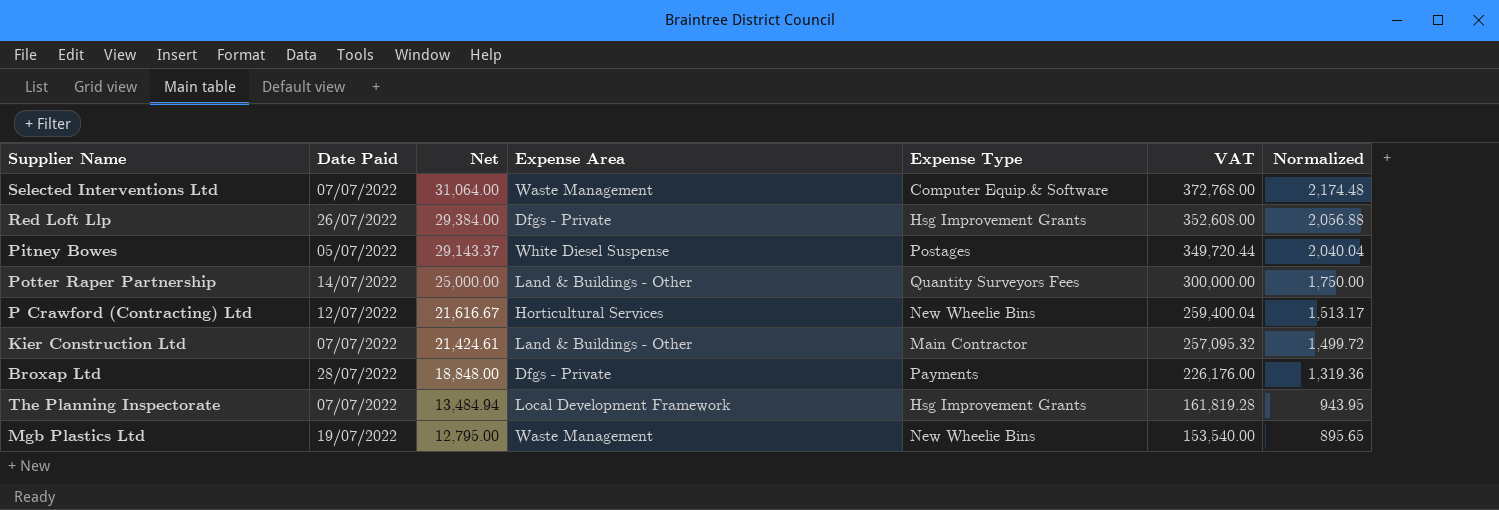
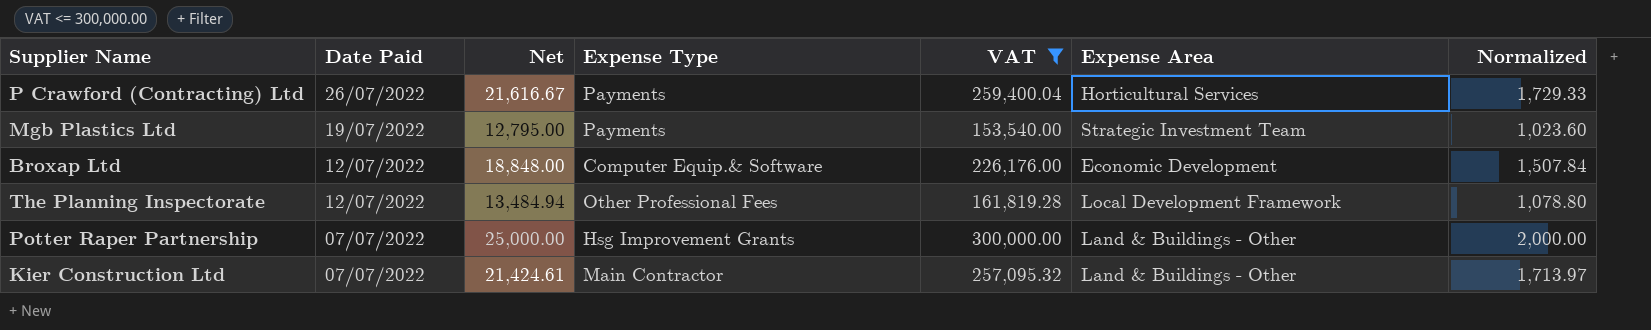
filter: none -> VAT <= 300,000.00
row order: Net descending -> Date Paid descending
column Expense Area | position: 4 -> 6
column Normalized | formula: [Net] * 0.07 -> [Net] * 0.08
P Crawford (Contracting) Ltd | Date Paid: 12/07/2022 -> 26/07/2022
P Crawford (Contracting) Ltd | Expense Type: New Wheelie Bins -> Payments
Mgb Plastics Ltd | Expense Type: New Wheelie Bins -> Payments
Mgb Plastics Ltd | Expense Area: Waste Management -> Strategic Investment Team
Broxap Ltd | Date Paid: 28/07/2022 -> 12/07/2022
Broxap Ltd | Expense Type: Payments -> Computer Equip.& Software
Broxap Ltd | Expense Area: Dfgs - Private -> Economic Development
The Planning Inspectorate | Date Paid: 07/07/2022 -> 12/07/2022
The Planning Inspectorate | Expense Type: Hsg Improvement Grants -> Other Professional Fees
Potter Raper Partnership | Date Paid: 14/07/2022 -> 07/07/2022
Potter Raper Partnership | Expense Type: Quantity Surveyors Fees -> Hsg Improvement Grants

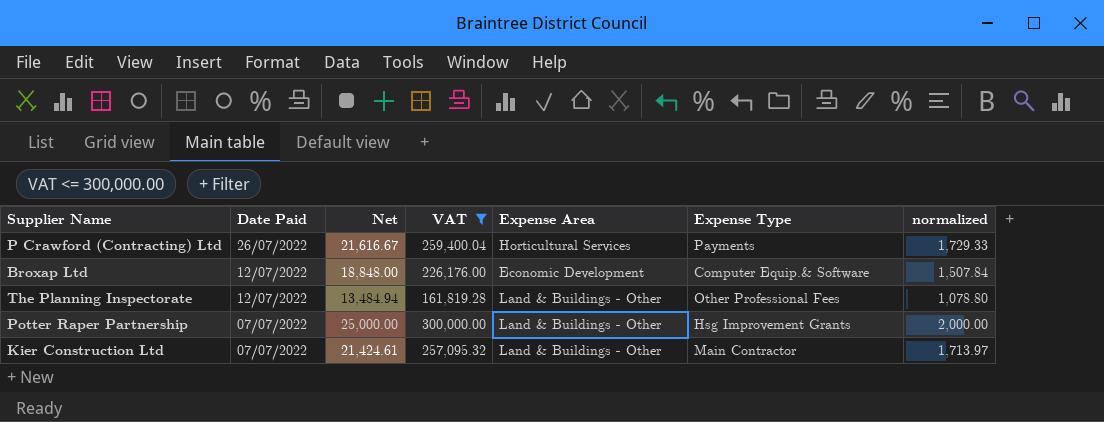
column Expense Type | position: 4 -> 6
column name: Normalized -> normalized
row Mgb Plastics Ltd: 19/07/2022 | 12,795.00 | Payments | 153,540.00 | Strategic Investment Team | 1,023.60 -> none
The Planning Inspectorate | Expense Area: Local Development Framework -> Land & Buildings - Other

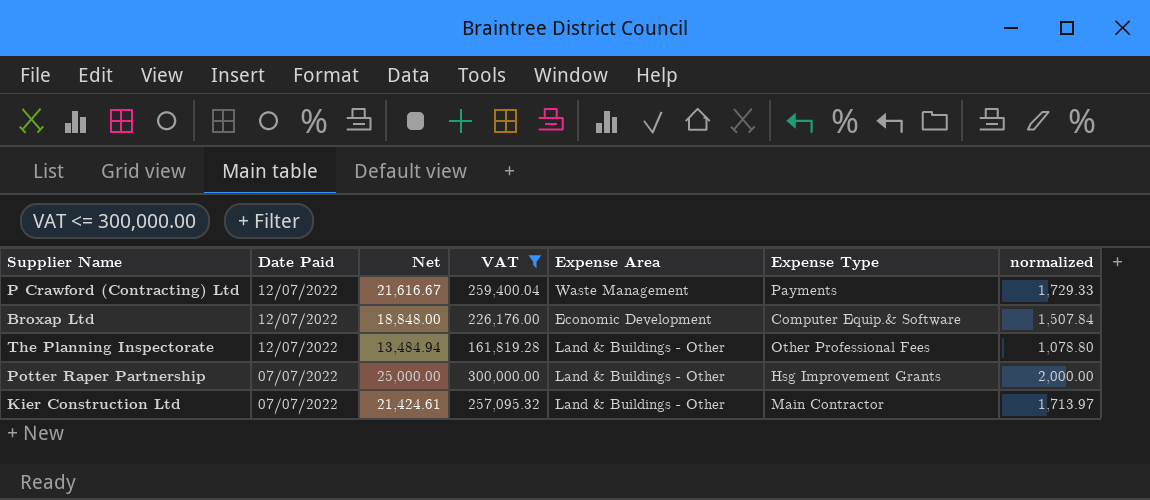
P Crawford (Contracting) Ltd | Date Paid: 26/07/2022 -> 12/07/2022
P Crawford (Contracting) Ltd | Expense Area: Horticultural Services -> Waste Management

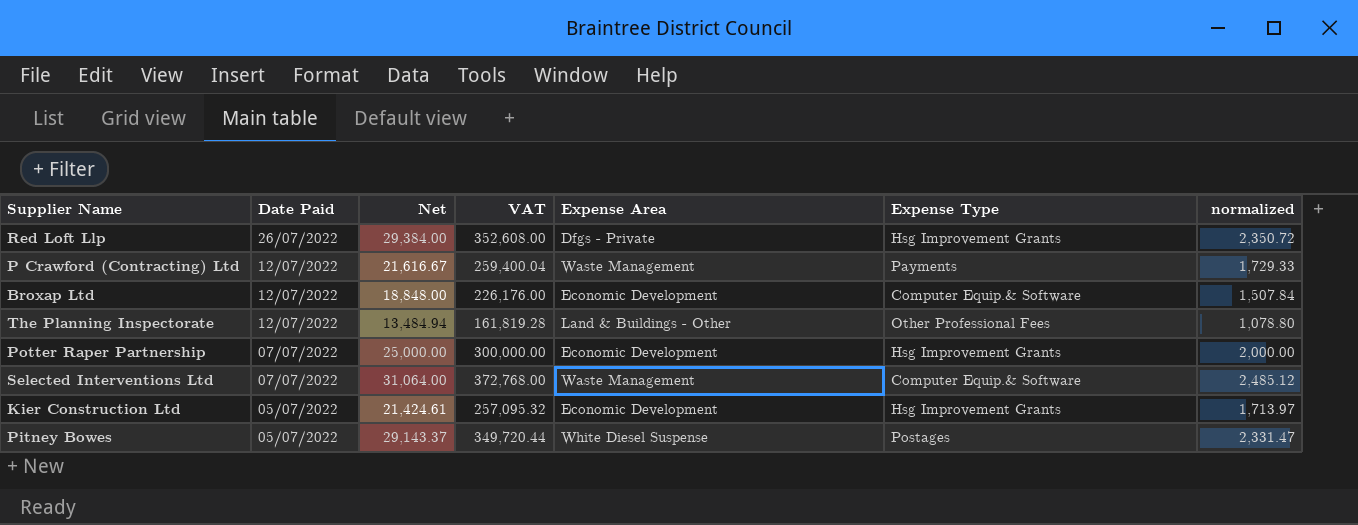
filter: VAT <= 300,000.00 -> none
Potter Raper Partnership | Expense Area: Land & Buildings - Other -> Economic Development
Kier Construction Ltd | Date Paid: 07/07/2022 -> 05/07/2022
Kier Construction Ltd | Expense Area: Land & Buildings - Other -> Economic Development
Kier Construction Ltd | Expense Type: Main Contractor -> Hsg Improvement Grants

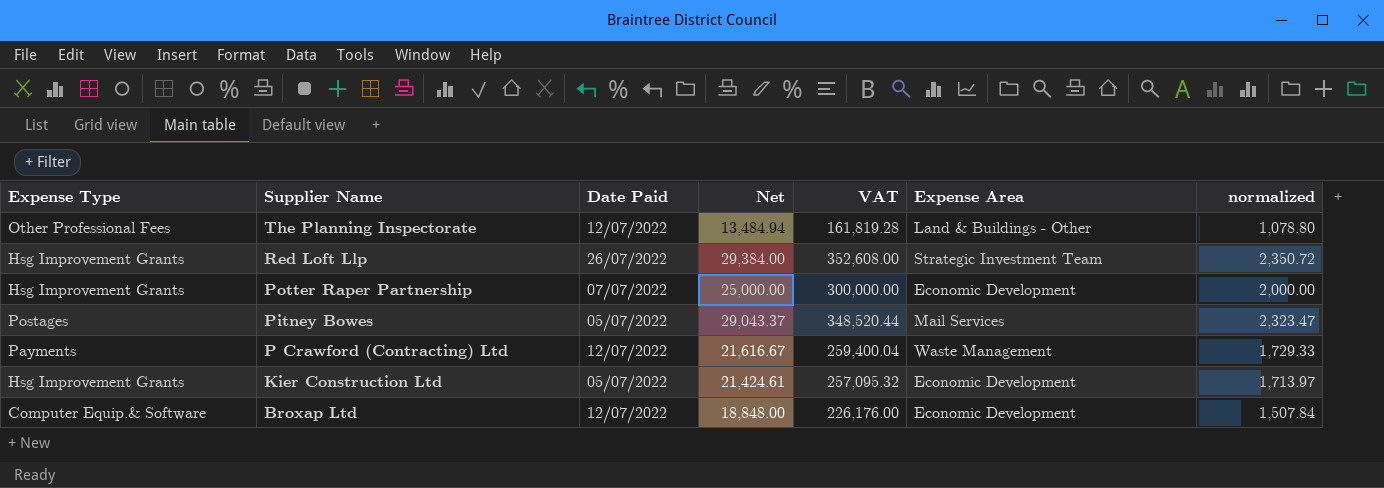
row order: Date Paid descending -> Supplier Name descending
column Expense Type | position: 6 -> 1
row Selected Interventions Ltd: 07/07/2022 | 31,064.00 | 372,768.00 | Waste Management | Computer Equip.& Software | 2,485.12 -> none
Red Loft Llp | Expense Area: Dfgs - Private -> Strategic Investment Team
Pitney Bowes | Net: 29,143.37 -> 29,043.37
Pitney Bowes | VAT: 349,720.44 -> 348,520.44
Pitney Bowes | Expense Area: White Diesel Suspense -> Mail Services
Pitney Bowes | normalized: 2,331.47 -> 2,323.47

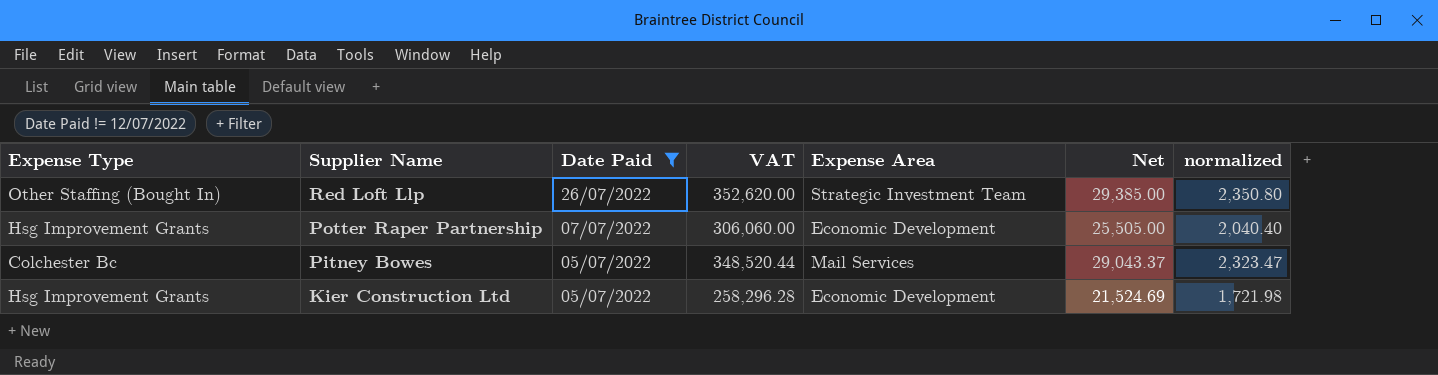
filter: none -> Date Paid != 12/07/2022
column Net | position: 4 -> 6
Red Loft Llp | Expense Type: Hsg Improvement Grants -> Other Staffing (Bought In)
Red Loft Llp | VAT: 352,608.00 -> 352,620.00
Red Loft Llp | Net: 29,384.00 -> 29,385.00
Red Loft Llp | normalized: 2,350.72 -> 2,350.80
Potter Raper Partnership | VAT: 300,000.00 -> 306,060.00
Potter Raper Partnership | Net: 25,000.00 -> 25,505.00
Potter Raper Partnership | normalized: 2,000.00 -> 2,040.40
Pitney Bowes | Expense Type: Postages -> Colchester Bc
Kier Construction Ltd | VAT: 257,095.32 -> 258,296.28
Kier Construction Ltd | Net: 21,424.61 -> 21,524.69
Kier Construction Ltd | normalized: 1,713.97 -> 1,721.98

